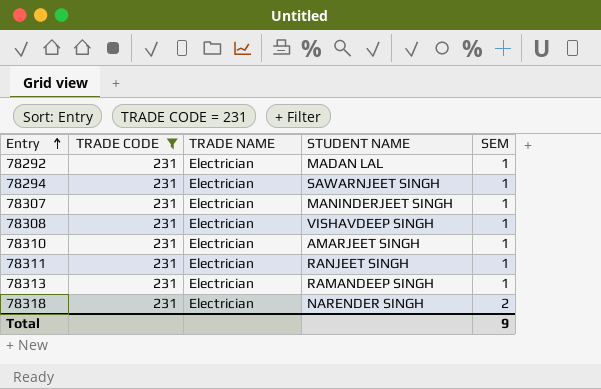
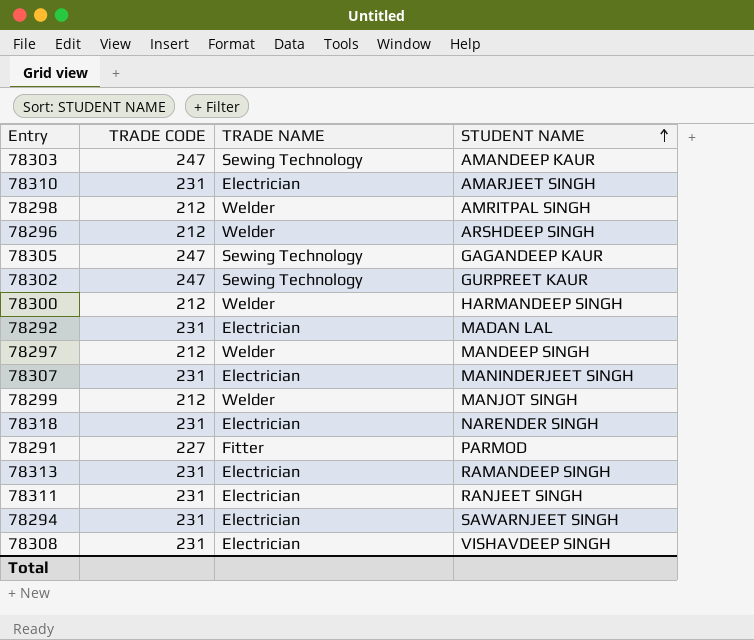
filter: TRADE CODE = 231 -> none
row order: Entry ascending -> STUDENT NAME ascending
column SEM | position: 5 -> none

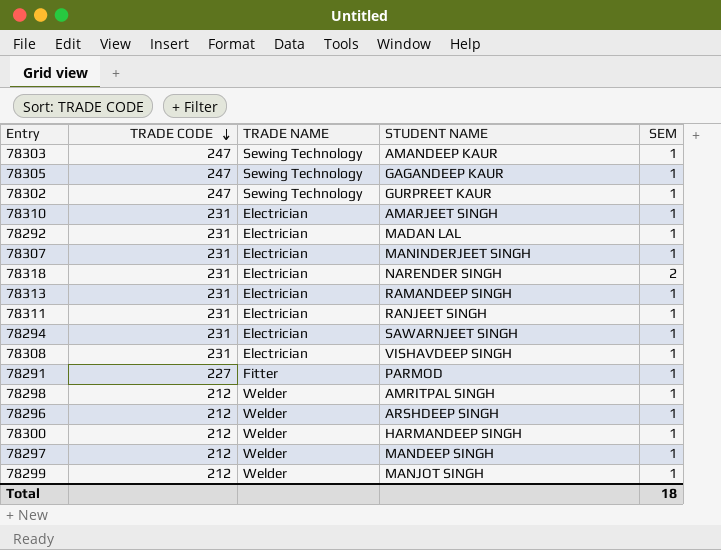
row order: STUDENT NAME ascending -> TRADE CODE descending
column SEM | position: none -> 5

